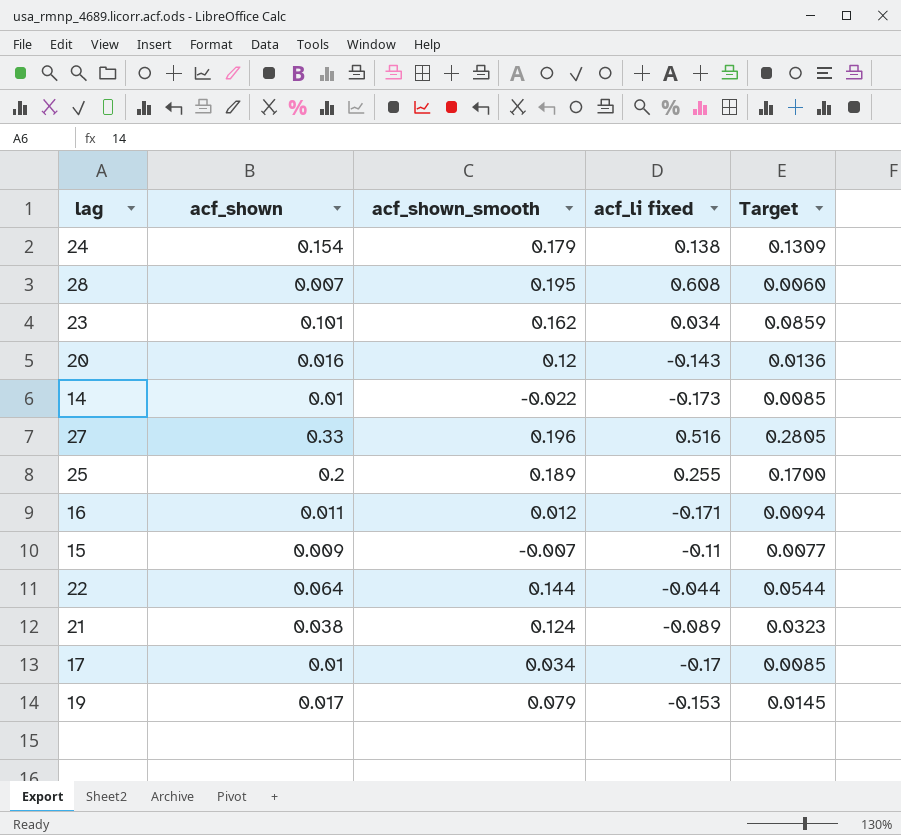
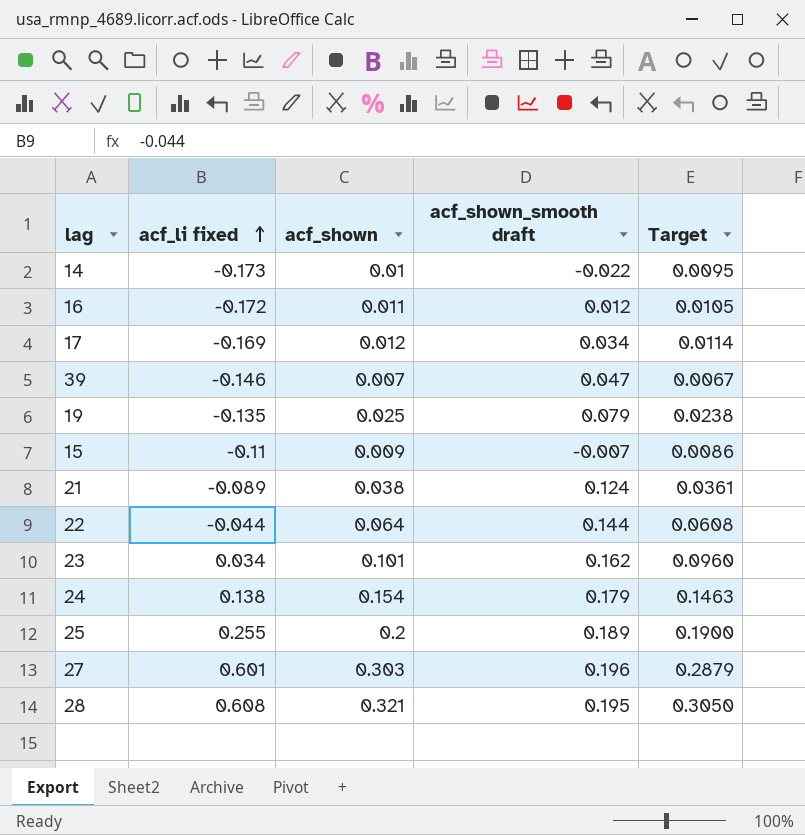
row order: none -> acf_li fixed ascending
column acf_li fixed | position: 4 -> 2
column name: acf_shown_smooth -> acf_shown_smooth draft
column Target | formula: [acf_shown] * 0.85 -> [acf_shown] * 0.95
row 20: 0.016 | 0.12 | -0.143 | 0.0136 -> none
16 | acf_li fixed: -0.171 -> -0.172
17 | acf_li fixed: -0.17 -> -0.169
17 | acf_shown: 0.01 -> 0.012
row 39: none -> -0.146 | 0.007 | 0.047 | 0.0067
19 | acf_li fixed: -0.153 -> -0.135
19 | acf_shown: 0.017 -> 0.025
27 | acf_li fixed: 0.516 -> 0.601
27 | acf_shown: 0.33 -> 0.303
28 | acf_shown: 0.007 -> 0.321

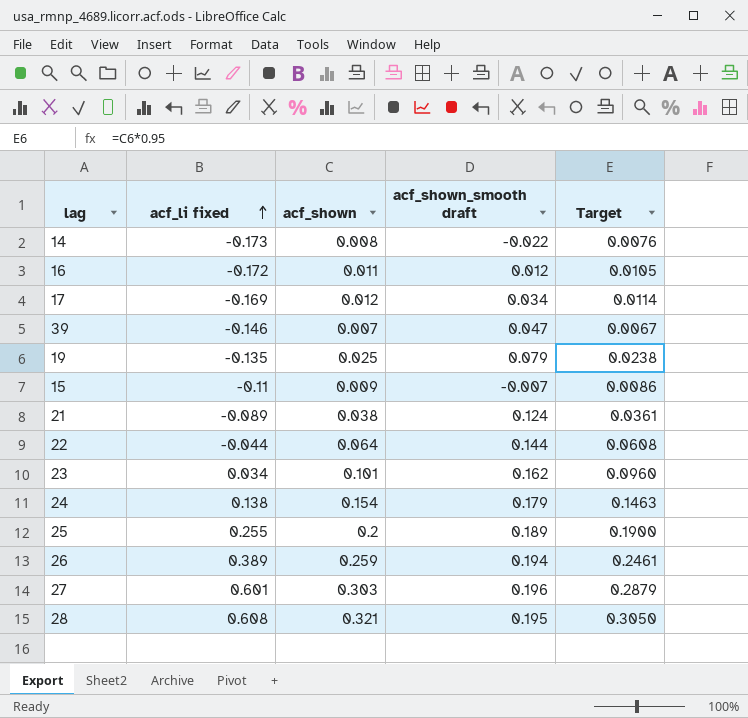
14 | acf_shown: 0.01 -> 0.008
14 | Target: 0.0095 -> 0.0076
row 26: none -> 0.389 | 0.259 | 0.194 | 0.2461

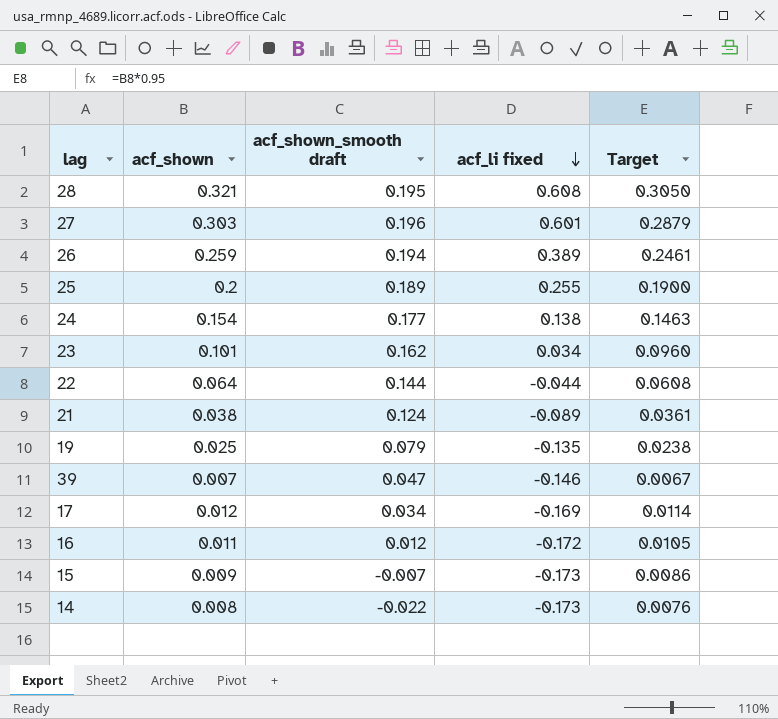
row order: acf_li fixed ascending -> acf_li fixed descending
column acf_li fixed | position: 2 -> 4
24 | acf_shown_smooth draft: 0.179 -> 0.177
15 | acf_li fixed: -0.11 -> -0.173

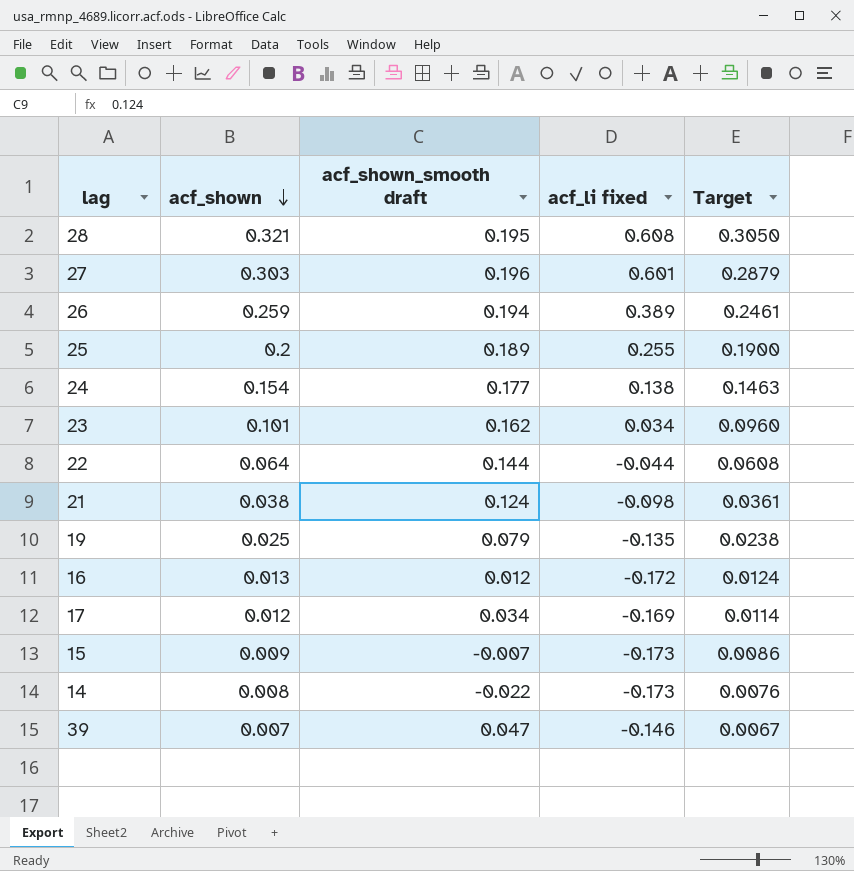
row order: acf_li fixed descending -> acf_shown descending
21 | acf_li fixed: -0.089 -> -0.098
16 | acf_shown: 0.011 -> 0.013
16 | Target: 0.0105 -> 0.0124

